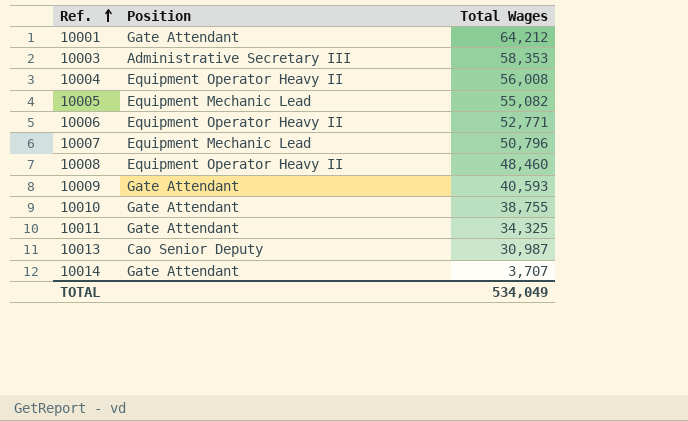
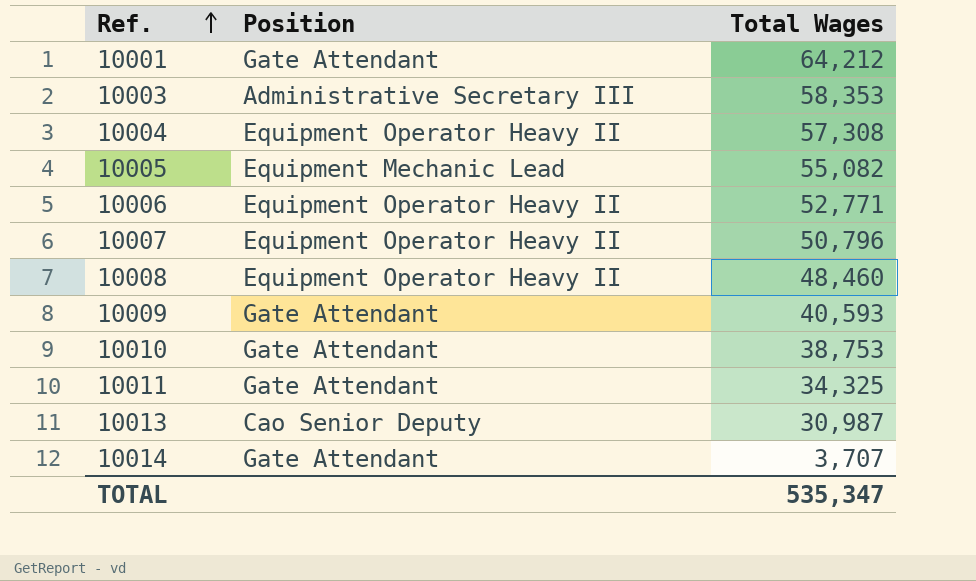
10004 | Total Wages: 56,008 -> 57,308
10007 | Position: Equipment Mechanic Lead -> Equipment Operator Heavy II
10010 | Total Wages: 38,755 -> 38,753
TOTAL | Total Wages: 534,049 -> 535,347

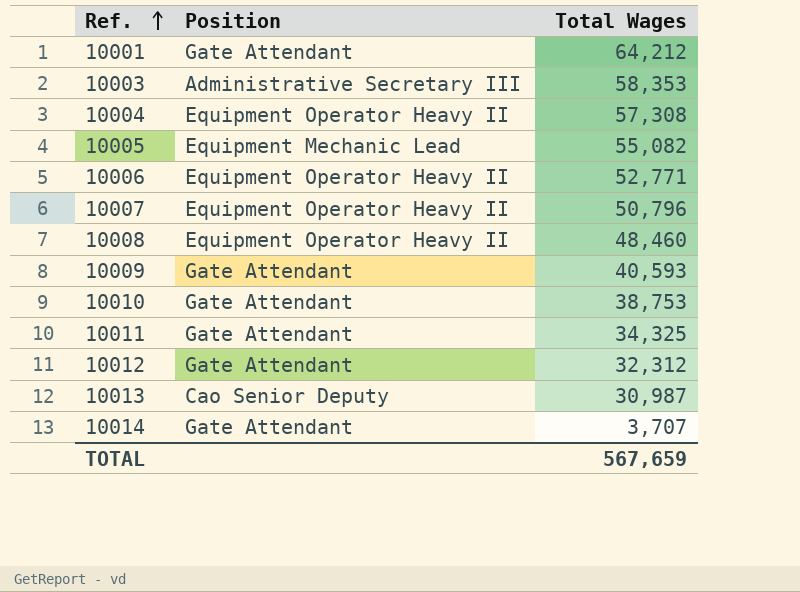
row 10012: none -> Gate Attendant | 32,312
TOTAL | Total Wages: 535,347 -> 567,659

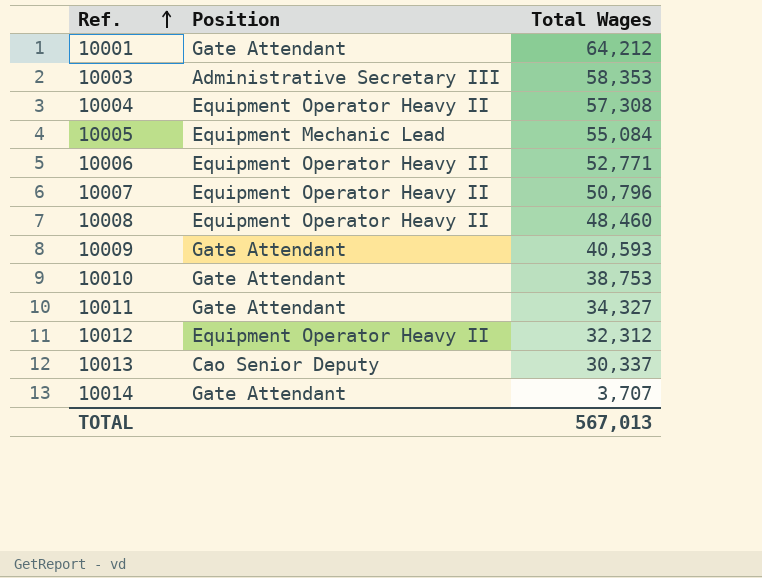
10005 | Total Wages: 55,082 -> 55,084
10011 | Total Wages: 34,325 -> 34,327
10012 | Position: Gate Attendant -> Equipment Operator Heavy II
10013 | Total Wages: 30,987 -> 30,337
TOTAL | Total Wages: 567,659 -> 567,013

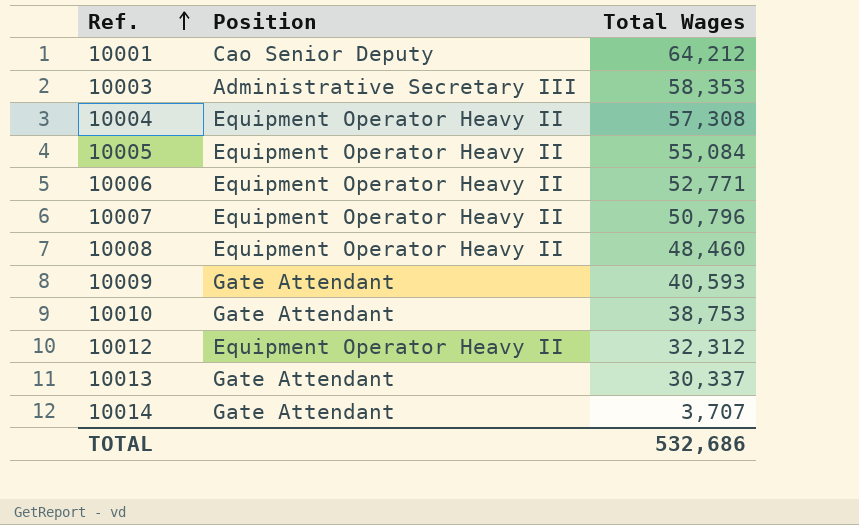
row 10011: Gate Attendant | 34,327 -> none
10001 | Position: Gate Attendant -> Cao Senior Deputy
10005 | Position: Equipment Mechanic Lead -> Equipment Operator Heavy II
10013 | Position: Cao Senior Deputy -> Gate Attendant
TOTAL | Total Wages: 567,013 -> 532,686

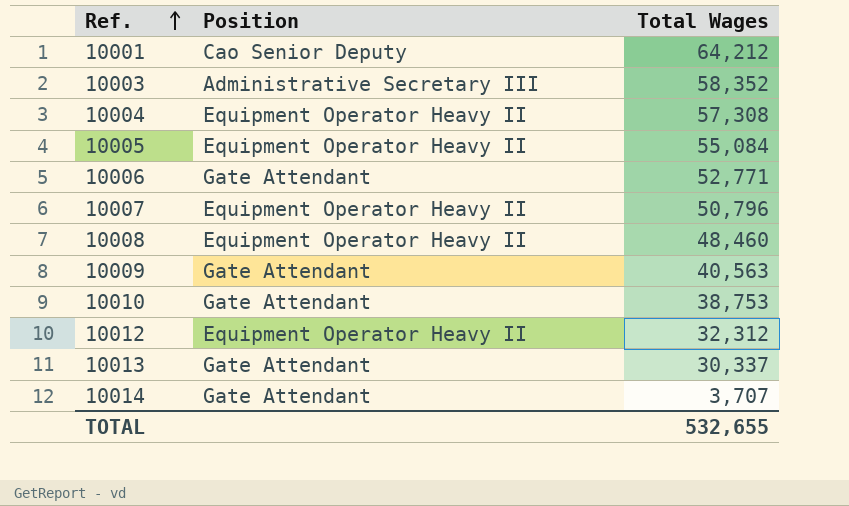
10003 | Total Wages: 58,353 -> 58,352
10006 | Position: Equipment Operator Heavy II -> Gate Attendant
10009 | Total Wages: 40,593 -> 40,563
TOTAL | Total Wages: 532,686 -> 532,655

